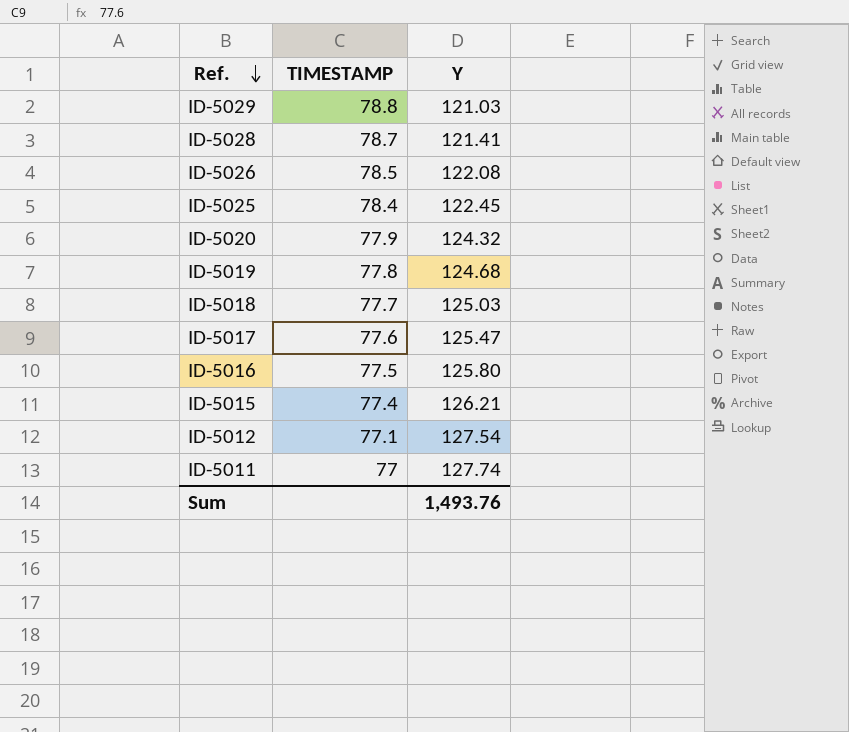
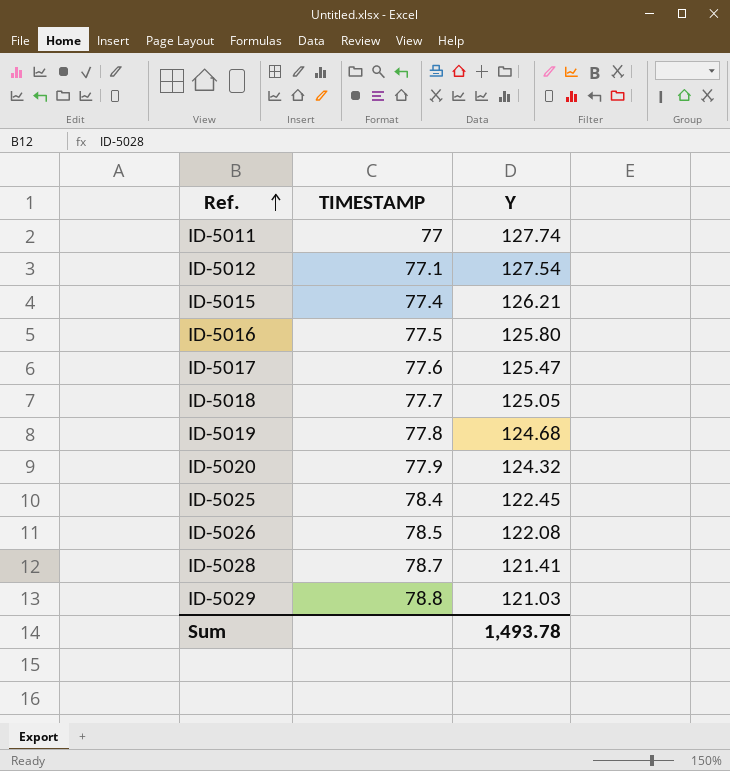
row order: Ref. descending -> Ref. ascending
ID-5018 | Y: 125.03 -> 125.05
Sum | Y: 1,493.76 -> 1,493.78

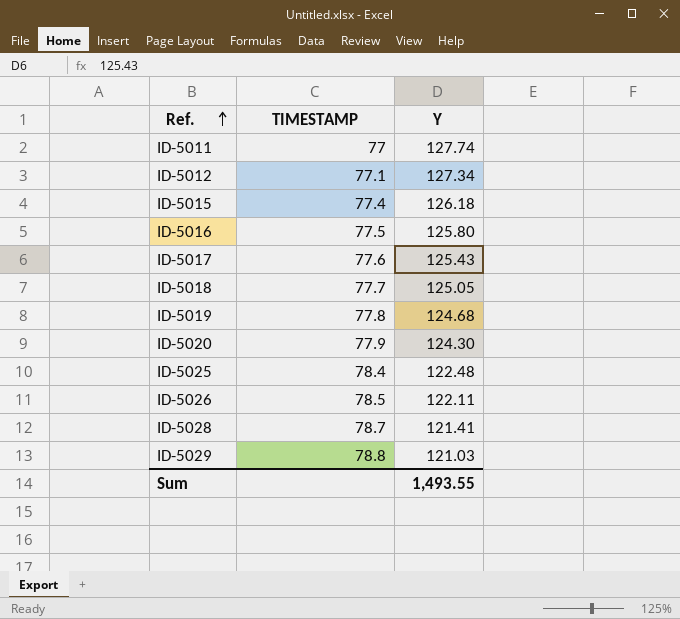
ID-5012 | Y: 127.54 -> 127.34
ID-5015 | Y: 126.21 -> 126.18
ID-5017 | Y: 125.47 -> 125.43
ID-5020 | Y: 124.32 -> 124.30
ID-5025 | Y: 122.45 -> 122.48
ID-5026 | Y: 122.08 -> 122.11
Sum | Y: 1,493.78 -> 1,493.55

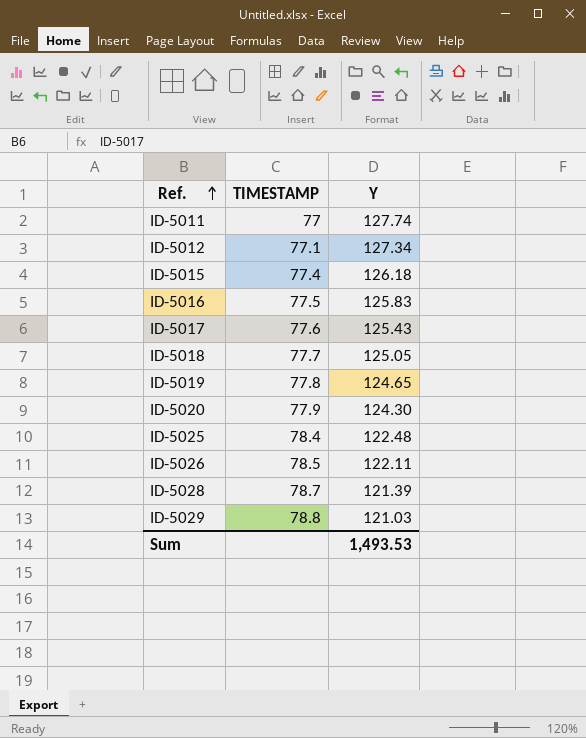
ID-5016 | Y: 125.80 -> 125.83
ID-5019 | Y: 124.68 -> 124.65
ID-5028 | Y: 121.41 -> 121.39
Sum | Y: 1,493.55 -> 1,493.53

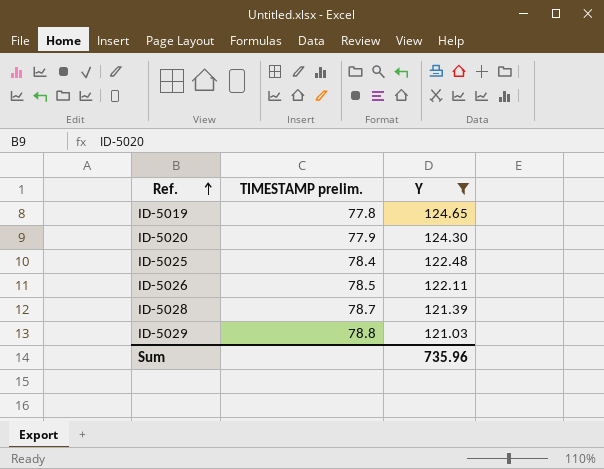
filter: none -> Y <= 124.65
column name: TIMESTAMP -> TIMESTAMP prelim.
Sum | Y: 1,493.53 -> 735.96

